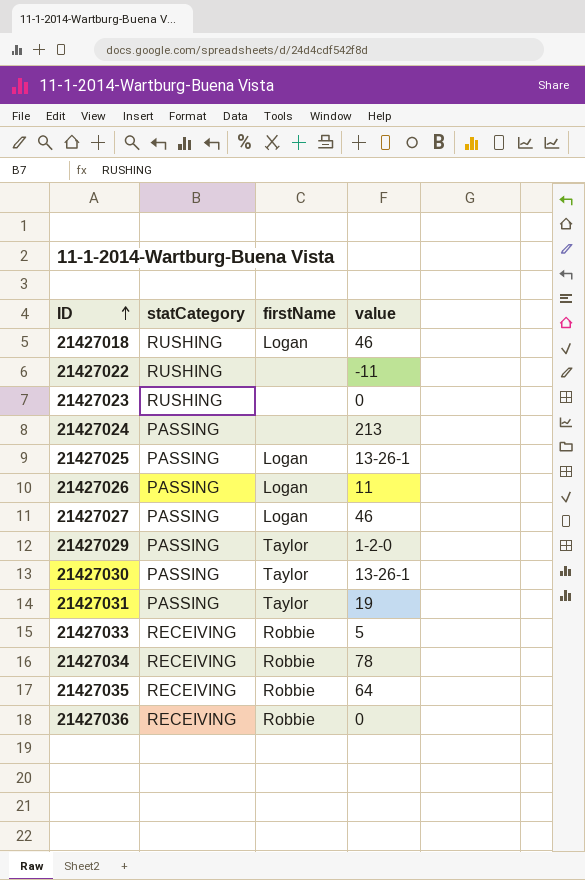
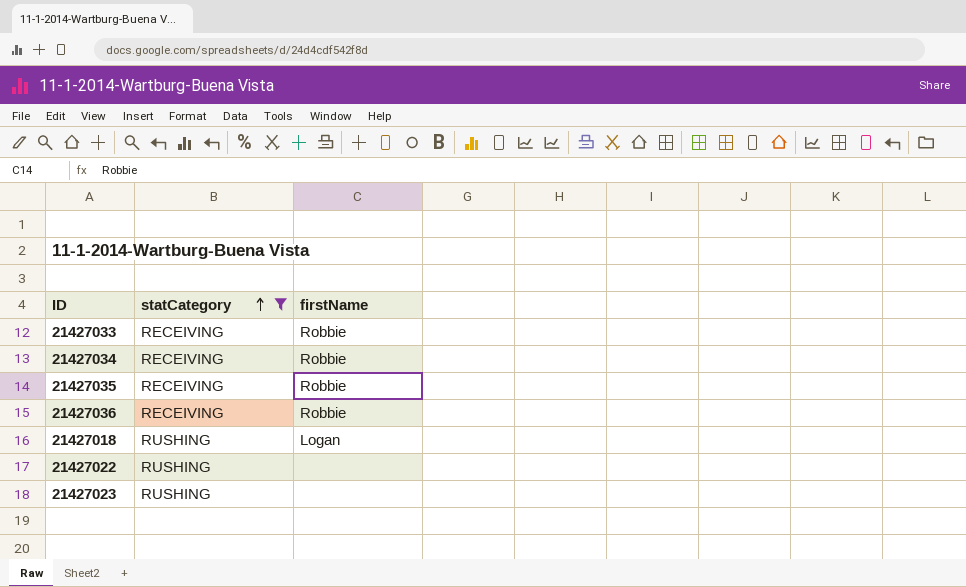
filter: none -> statCategory != PASSING
row order: ID ascending -> statCategory ascending
column value | position: 4 -> none

